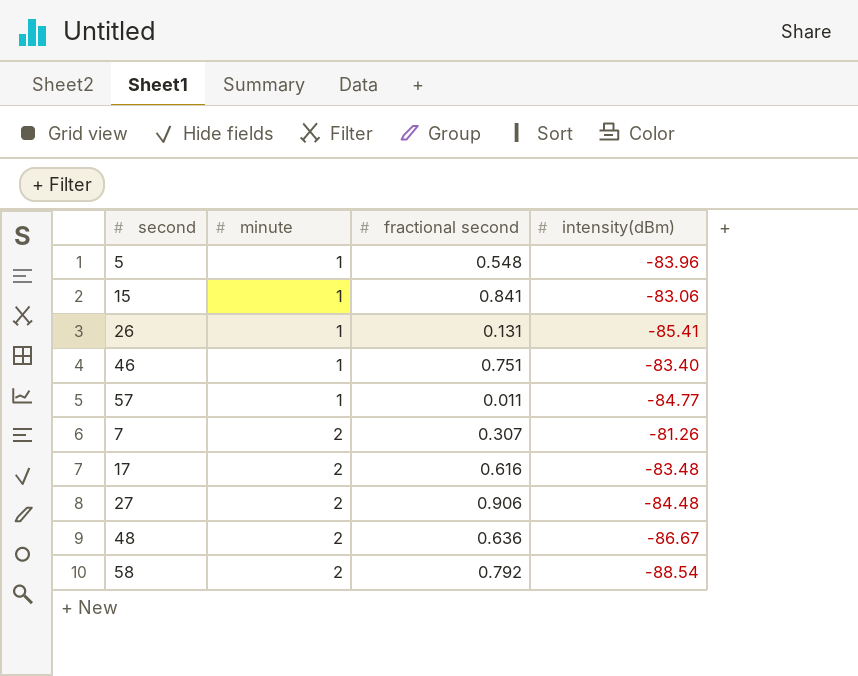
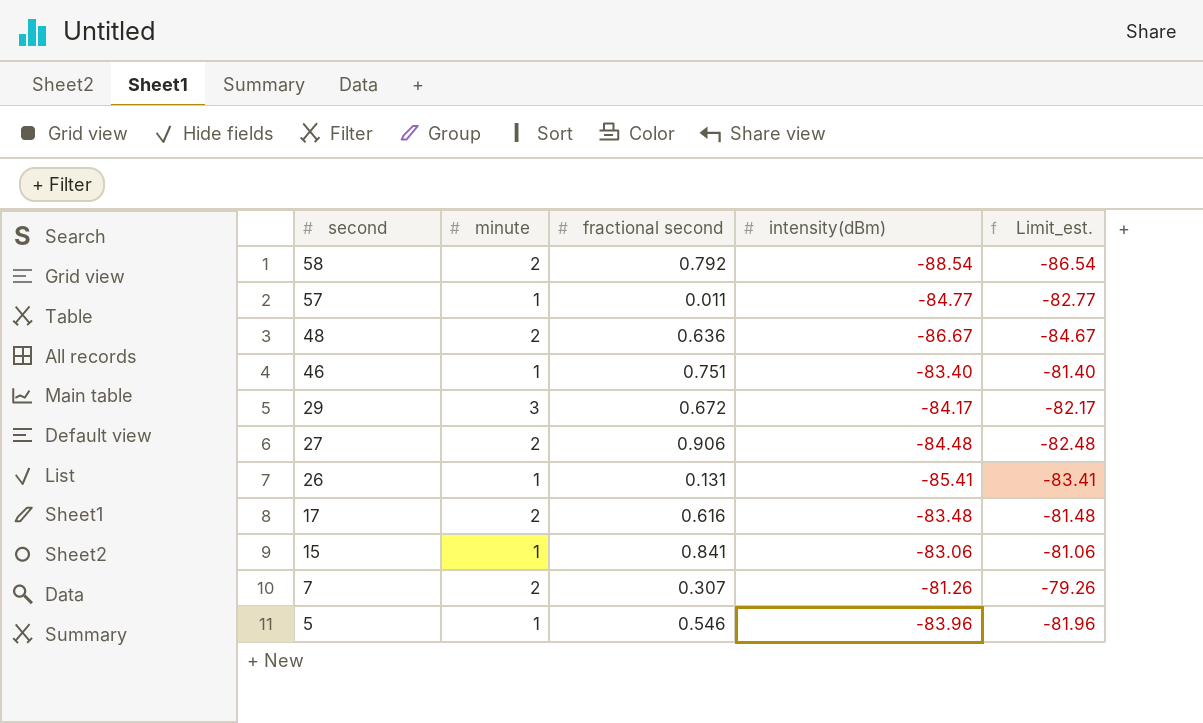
row order: minute ascending -> second descending
column Limit_est. | formula: none -> [intensity(dBm)] + 2
row 29: none -> 3 | 0.672 | -84.17 | -82.17
5 | fractional second: 0.548 -> 0.546

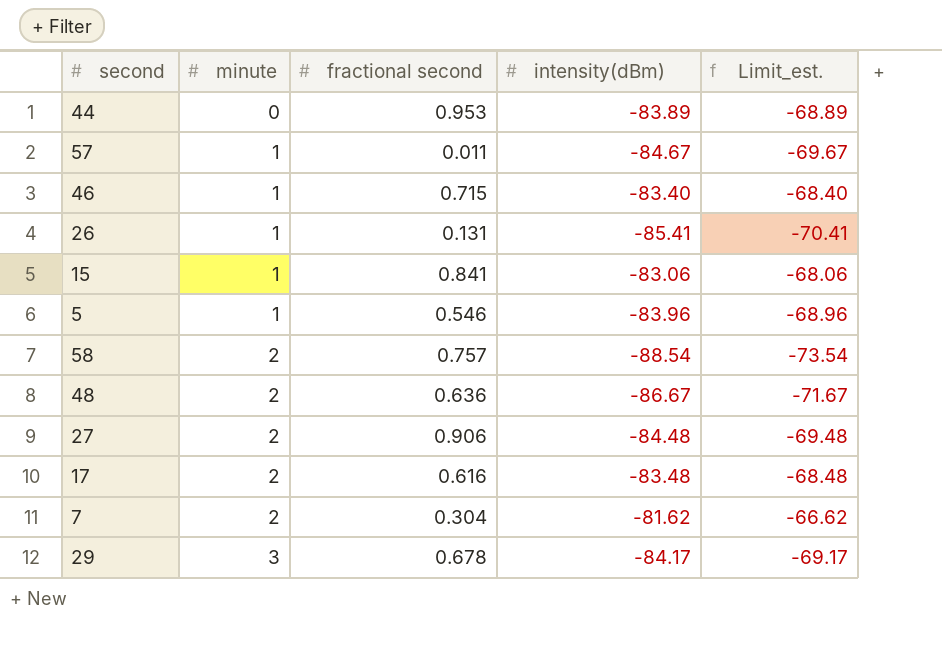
row order: second descending -> minute ascending
column Limit_est. | formula: [intensity(dBm)] + 2 -> [intensity(dBm)] + 15
row 44: none -> 0 | 0.953 | -83.89 | -68.89
57 | intensity(dBm): -84.77 -> -84.67
46 | fractional second: 0.751 -> 0.715
58 | fractional second: 0.792 -> 0.757
7 | fractional second: 0.307 -> 0.304
7 | intensity(dBm): -81.26 -> -81.62
29 | fractional second: 0.672 -> 0.678

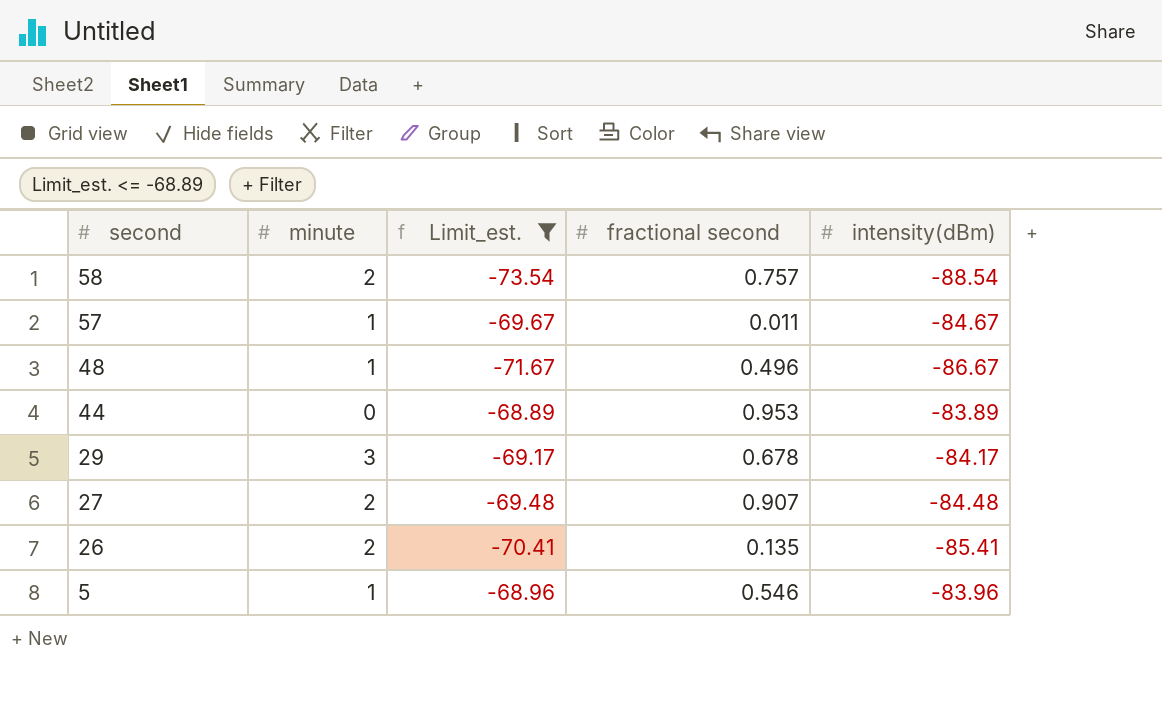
filter: none -> Limit_est. <= -68.89
row order: minute ascending -> second descending
column Limit_est. | position: 5 -> 3
48 | minute: 2 -> 1
48 | fractional second: 0.636 -> 0.496
27 | fractional second: 0.906 -> 0.907
26 | minute: 1 -> 2
26 | fractional second: 0.131 -> 0.135

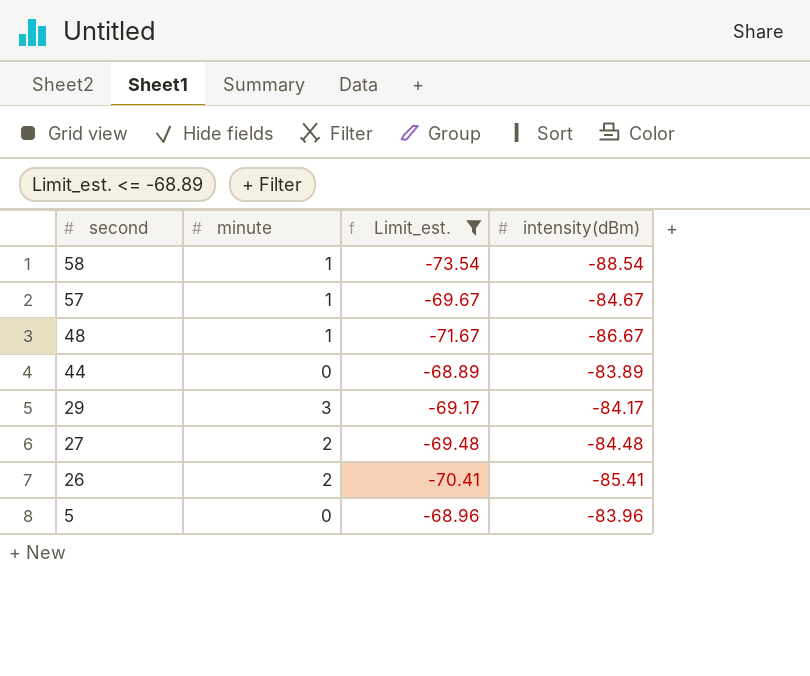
column fractional second | position: 4 -> none
58 | minute: 2 -> 1
5 | minute: 1 -> 0

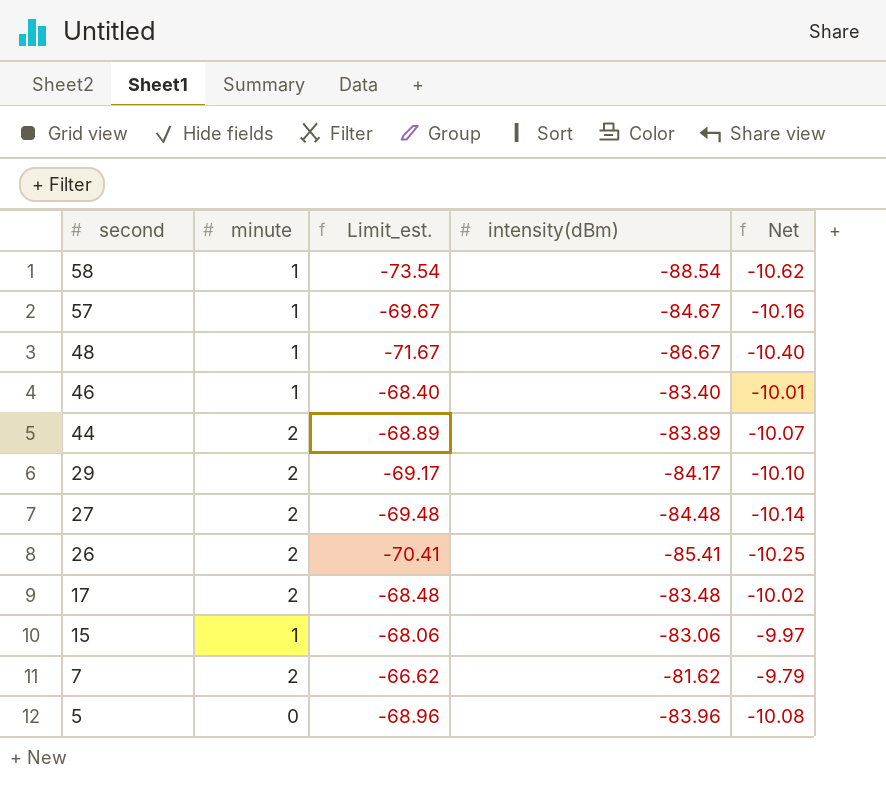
filter: Limit_est. <= -68.89 -> none
column Net | formula: none -> [intensity(dBm)] * 0.12
44 | minute: 0 -> 2
29 | minute: 3 -> 2

